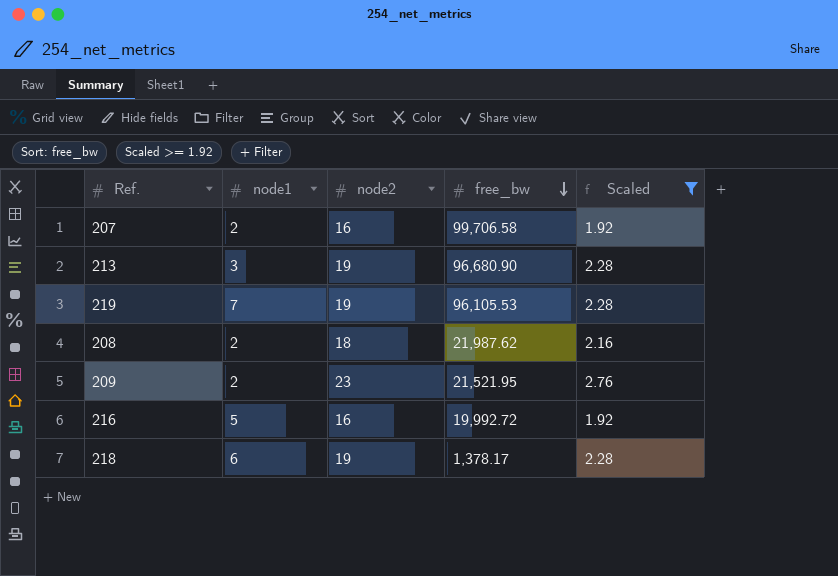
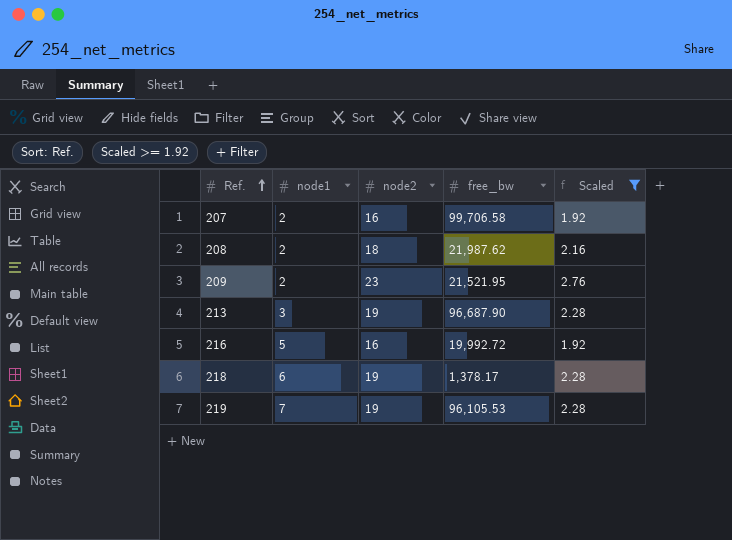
row order: free_bw descending -> Ref. ascending
213 | free_bw: 96,680.90 -> 96,687.90

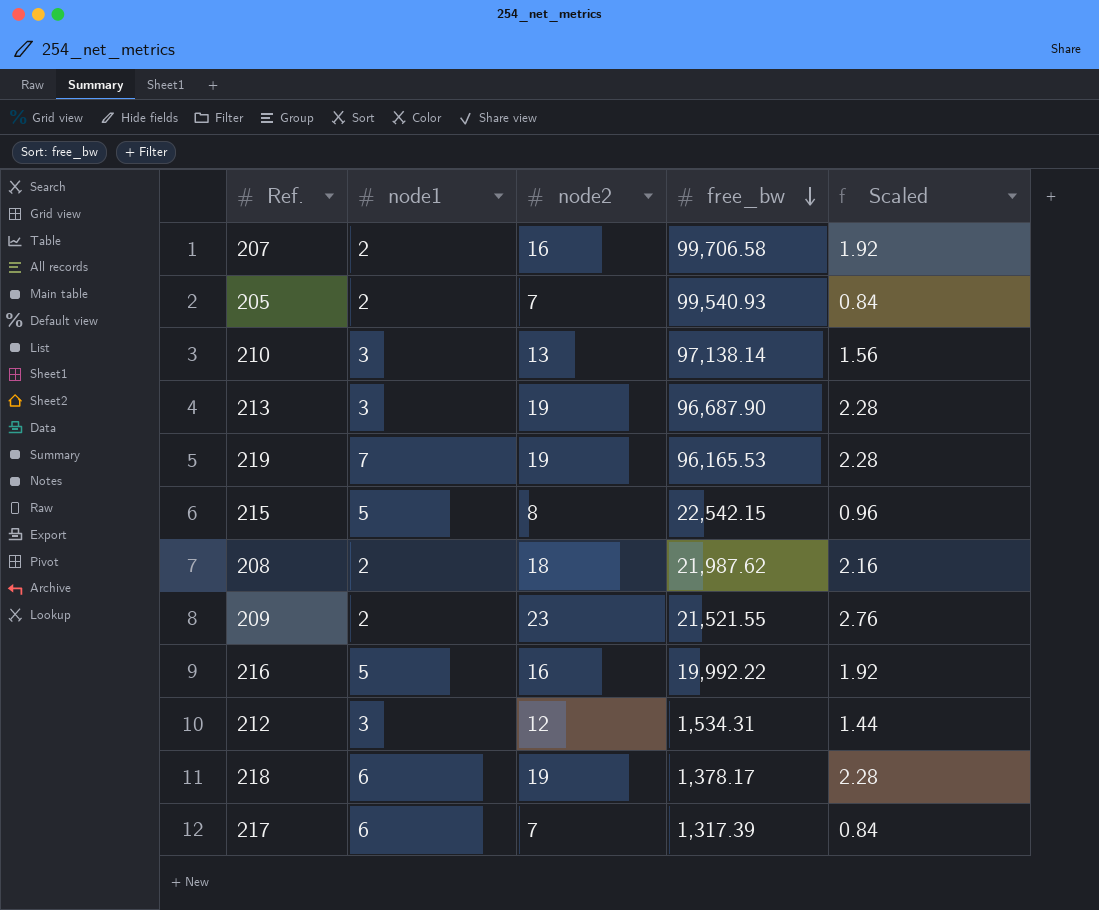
filter: Scaled >= 1.92 -> none
row order: Ref. ascending -> free_bw descending
219 | free_bw: 96,105.53 -> 96,165.53
209 | free_bw: 21,521.95 -> 21,521.55
216 | free_bw: 19,992.72 -> 19,992.22

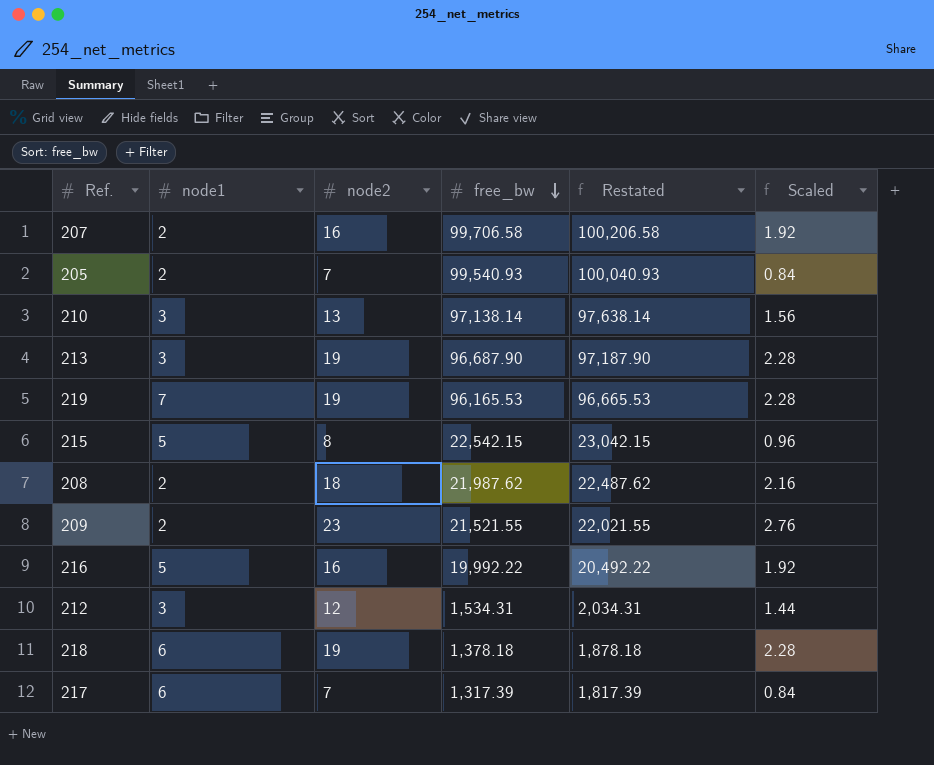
column Restated | formula: none -> [free_bw] + 500
218 | free_bw: 1,378.17 -> 1,378.18

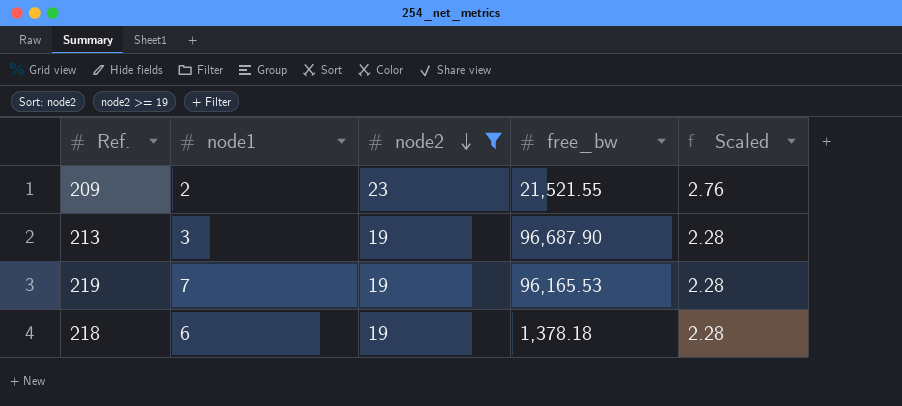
filter: none -> node2 >= 19
row order: free_bw descending -> node2 descending
column Restated | formula: [free_bw] + 500 -> none

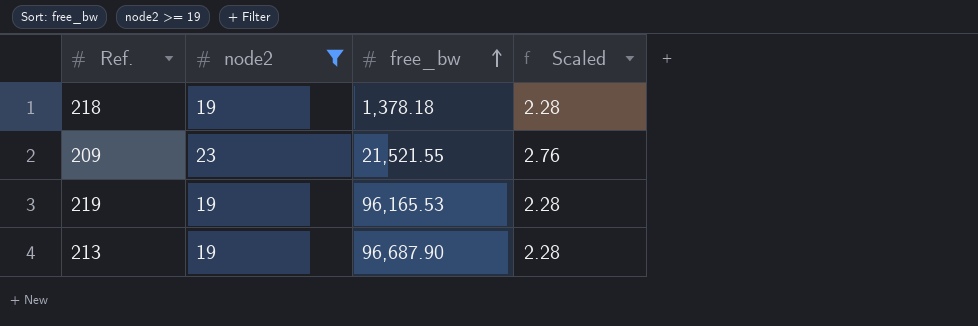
row order: node2 descending -> free_bw ascending
column node1 | position: 2 -> none

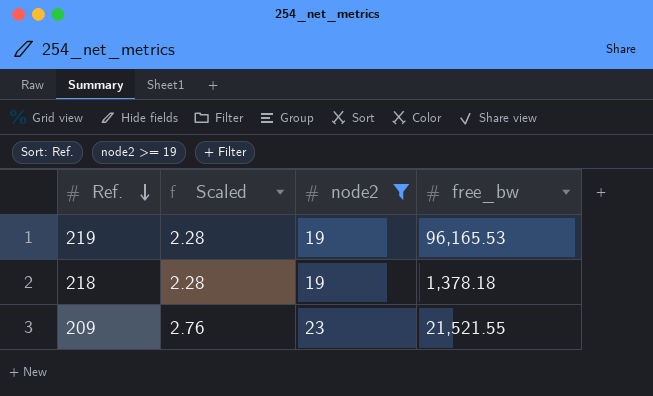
row order: free_bw ascending -> Ref. descending
column Scaled | position: 4 -> 2
row 213: 19 | 96,687.90 | 2.28 -> none

